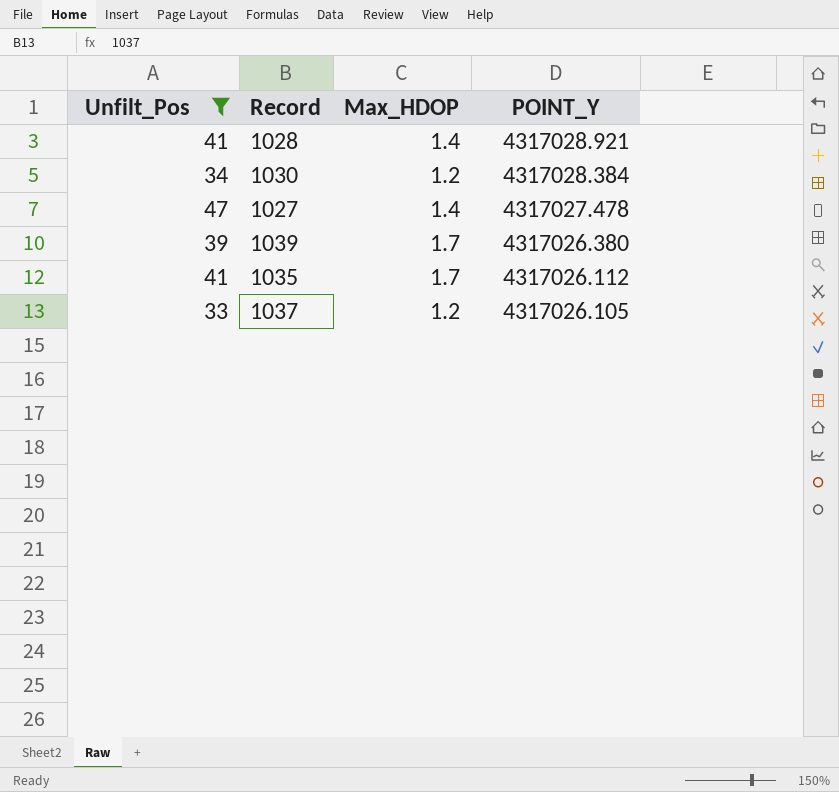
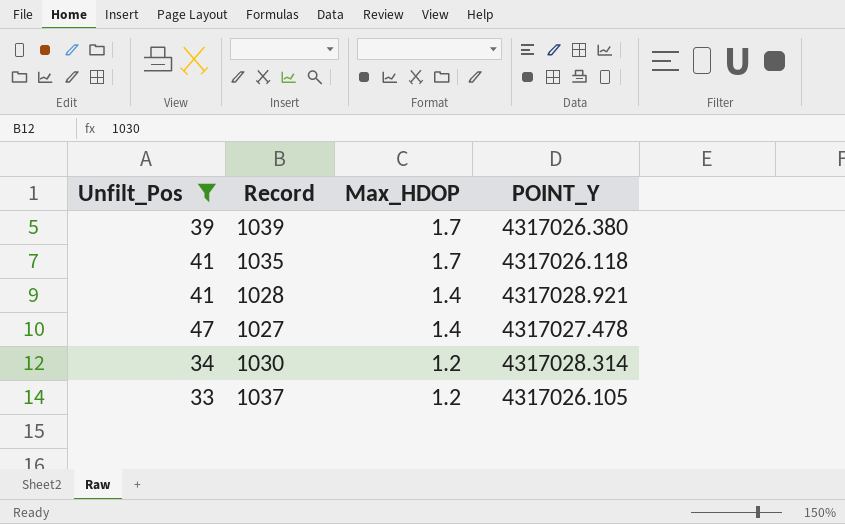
row order: POINT_Y descending -> Max_HDOP descending
1035 | POINT_Y: 4317026.112 -> 4317026.118
1030 | POINT_Y: 4317028.384 -> 4317028.314

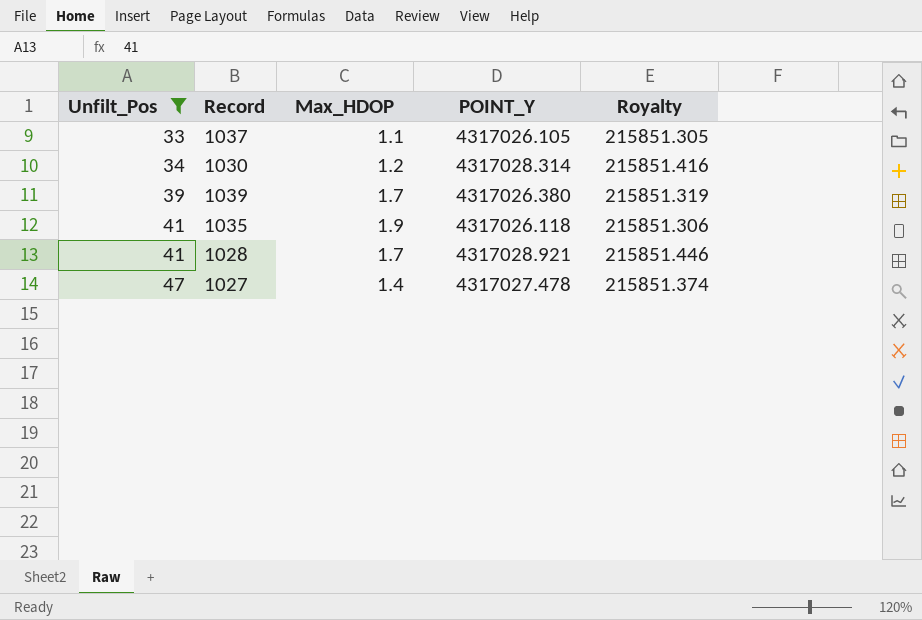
row order: Max_HDOP descending -> Unfilt_Pos ascending
column Royalty | formula: none -> [POINT_Y] * 0.05
1037 | Max_HDOP: 1.2 -> 1.1
1035 | Max_HDOP: 1.7 -> 1.9
1028 | Max_HDOP: 1.4 -> 1.7

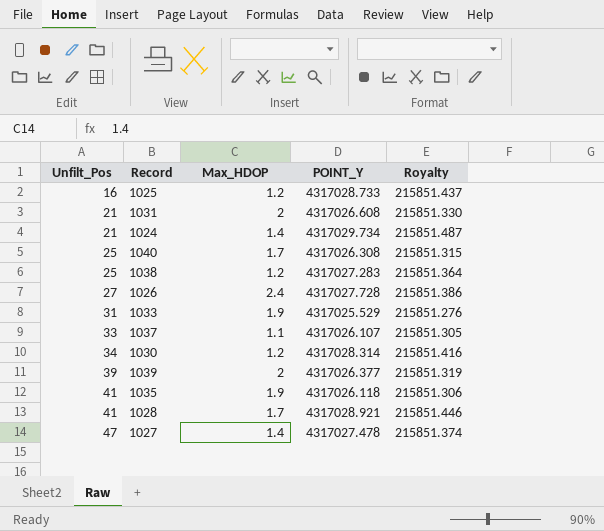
filter: Unfilt_Pos >= 33 -> none
1037 | POINT_Y: 4317026.105 -> 4317026.107
1039 | Max_HDOP: 1.7 -> 2
1039 | POINT_Y: 4317026.380 -> 4317026.377

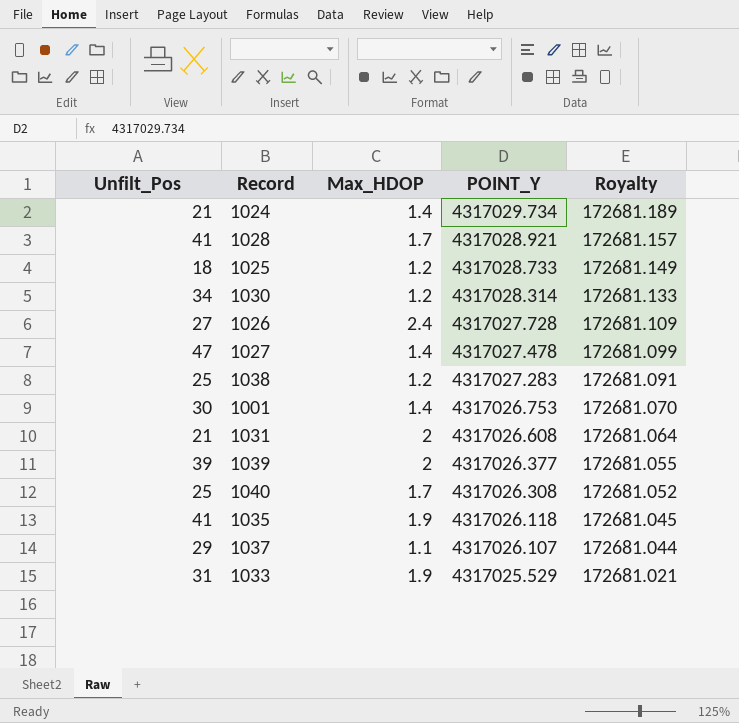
row order: Unfilt_Pos ascending -> POINT_Y descending
column Royalty | formula: [POINT_Y] * 0.05 -> [POINT_Y] * 0.04
1025 | Unfilt_Pos: 16 -> 18
row 1001: none -> 30 | 1.4 | 4317026.753 | 172681.070
1037 | Unfilt_Pos: 33 -> 29

